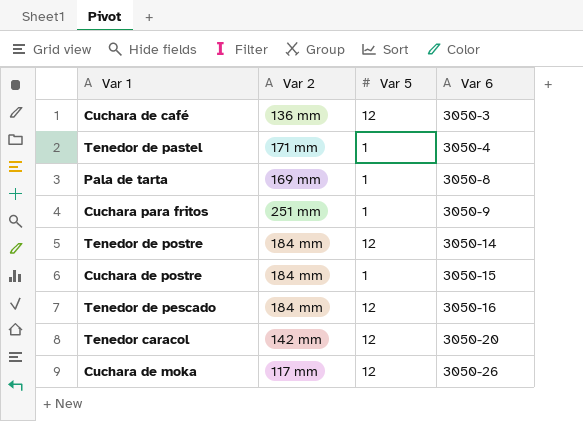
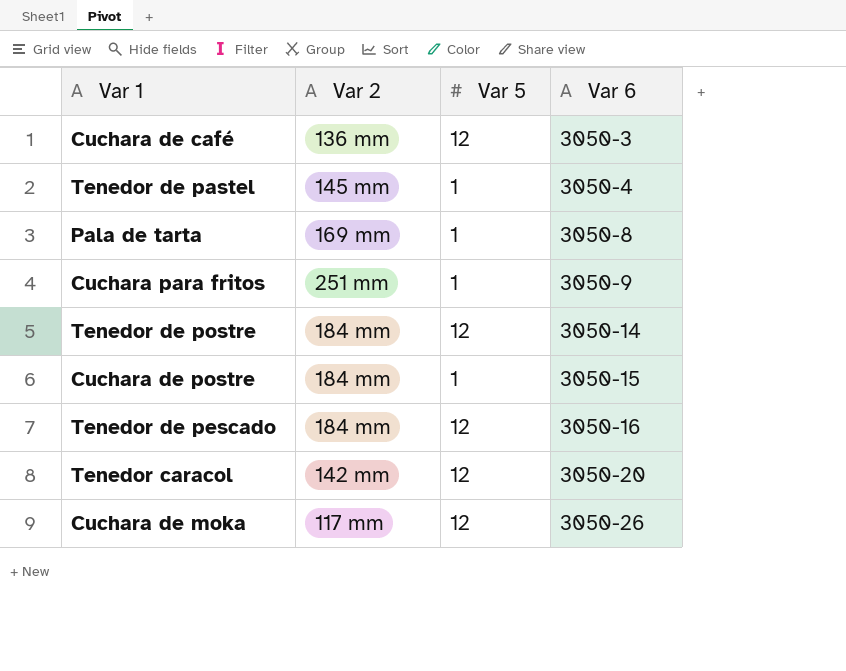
Tenedor de pastel | Var 2: 171 mm -> 145 mm

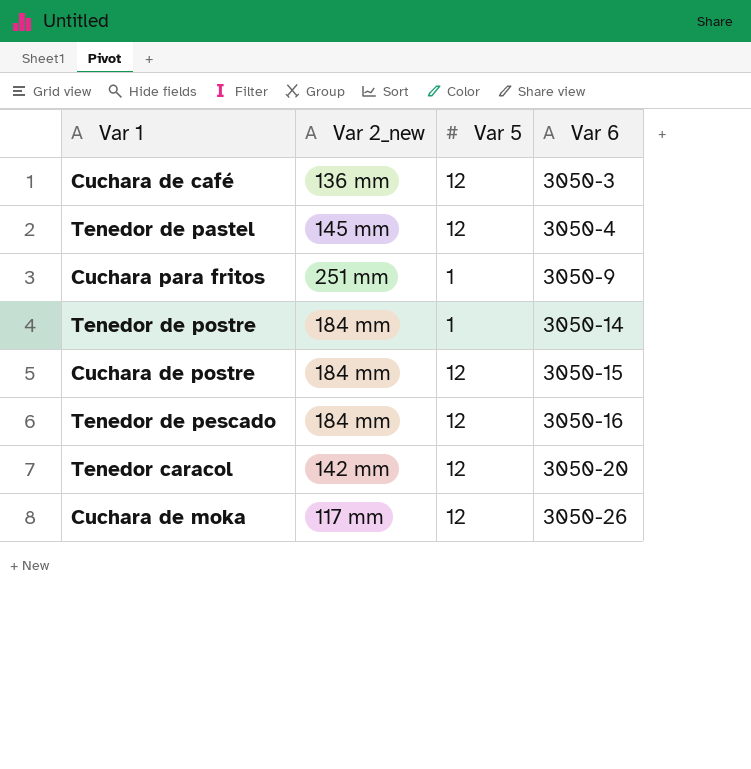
column name: Var 2 -> Var 2_new
row Pala de tarta: 169 mm | 1 | 3050-8 -> none
Tenedor de pastel | Var 5: 1 -> 12
Tenedor de postre | Var 5: 12 -> 1
Cuchara de postre | Var 5: 1 -> 12

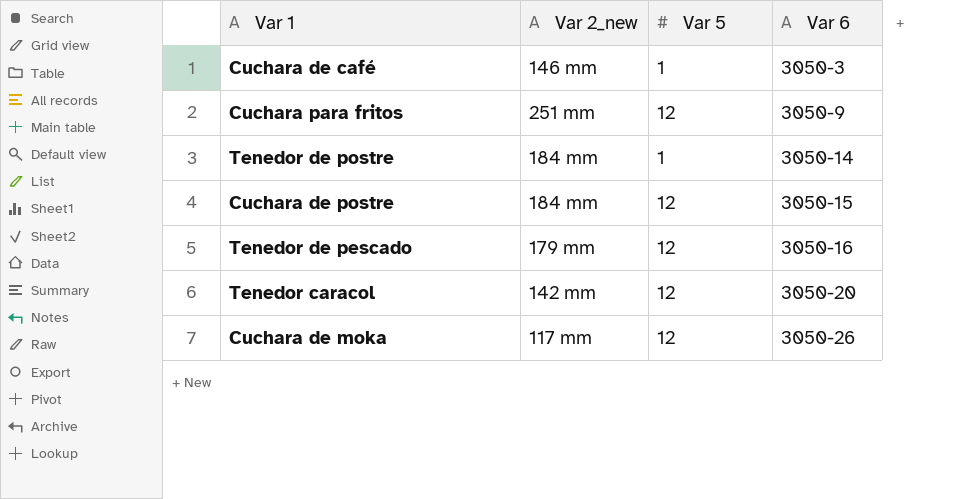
row Tenedor de pastel: 145 mm | 12 | 3050-4 -> none
Cuchara de café | Var 2_new: 136 mm -> 146 mm
Cuchara de café | Var 5: 12 -> 1
Cuchara para fritos | Var 5: 1 -> 12
Tenedor de pescado | Var 2_new: 184 mm -> 179 mm

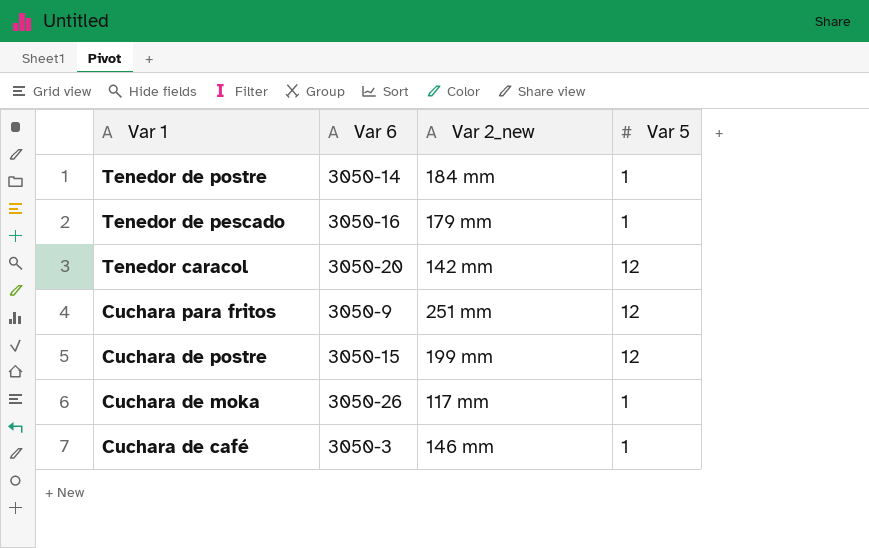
row order: Var 6 ascending -> Var 1 descending
column Var 6 | position: 4 -> 2
Tenedor de pescado | Var 5: 12 -> 1
Cuchara de postre | Var 2_new: 184 mm -> 199 mm
Cuchara de moka | Var 5: 12 -> 1

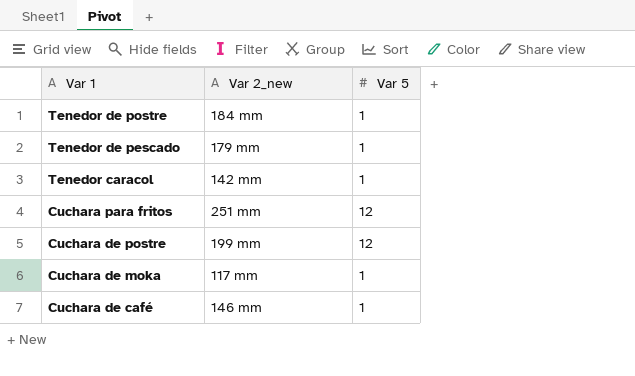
column Var 6 | position: 2 -> none
Tenedor caracol | Var 5: 12 -> 1

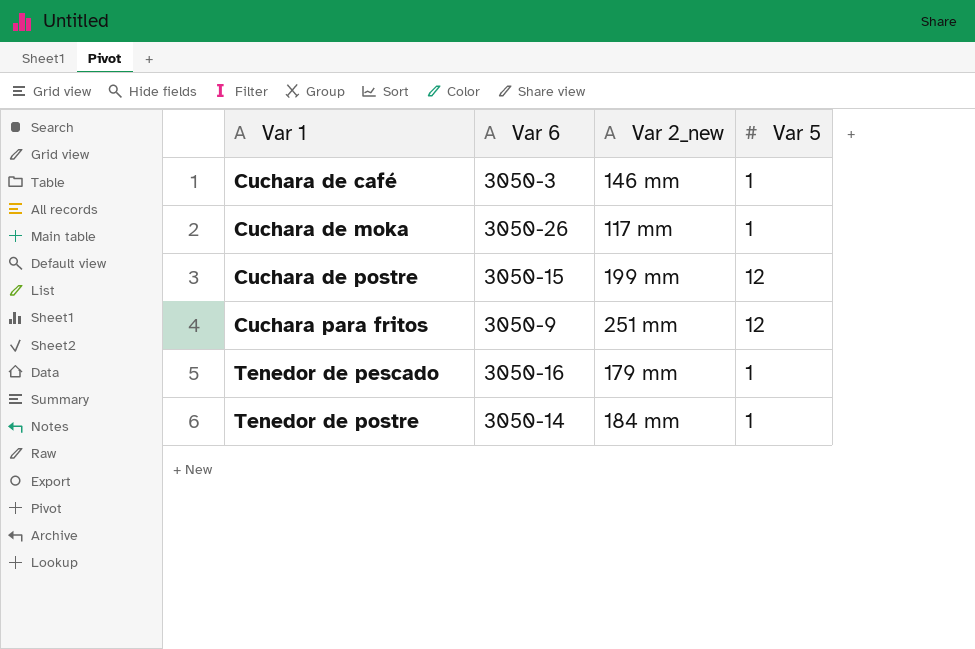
row order: Var 1 descending -> Var 1 ascending
column Var 6 | position: none -> 2
row Tenedor caracol: 142 mm | 1 -> none

